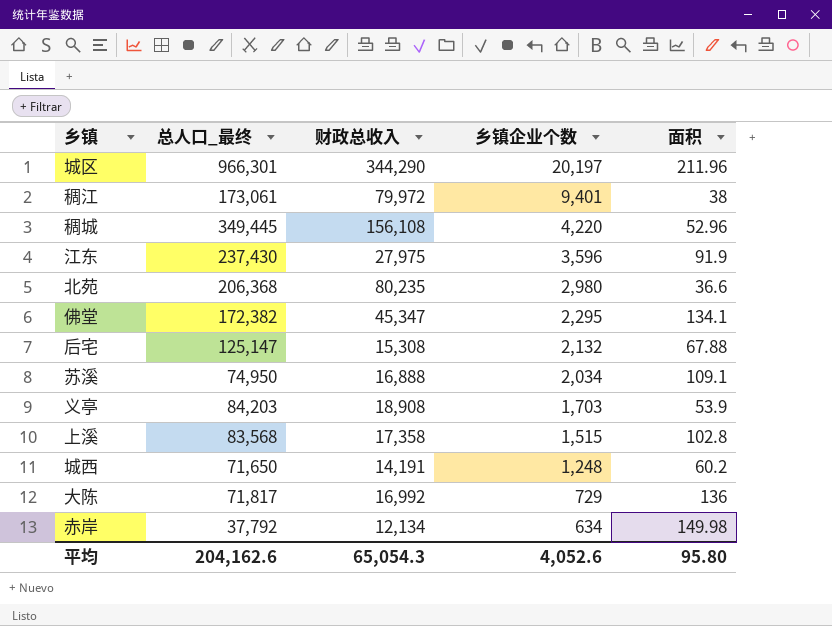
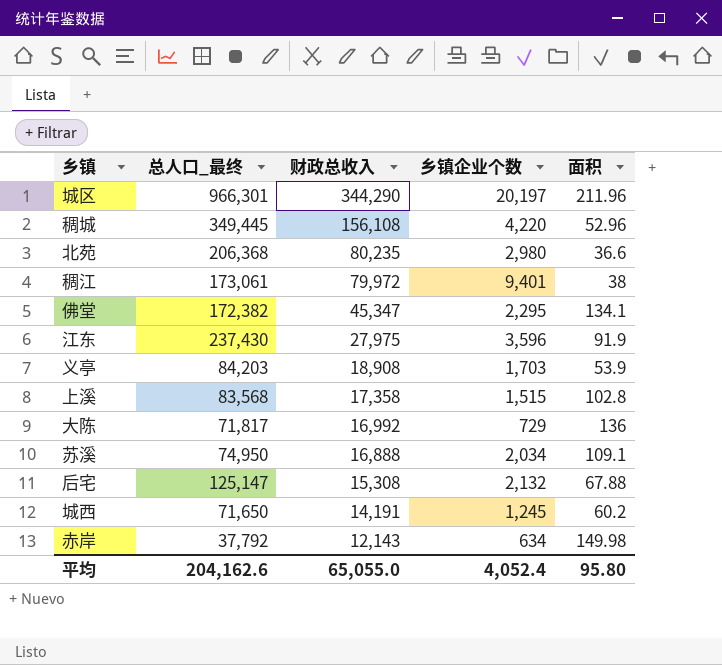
row order: 乡镇企业个数 descending -> 财政总收入 descending
城西 | 乡镇企业个数: 1,248 -> 1,245
赤岸 | 财政总收入: 12,134 -> 12,143
平均 | 财政总收入: 65,054.3 -> 65,055.0
平均 | 乡镇企业个数: 4,052.6 -> 4,052.4

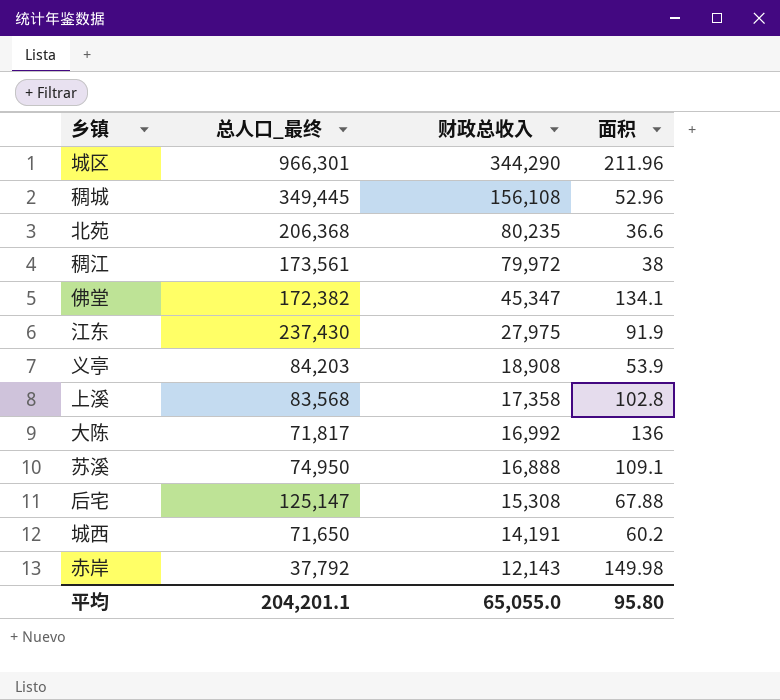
column 乡镇企业个数 | position: 4 -> none
稠江 | 总人口_最终: 173,061 -> 173,561
平均 | 总人口_最终: 204,162.6 -> 204,201.1

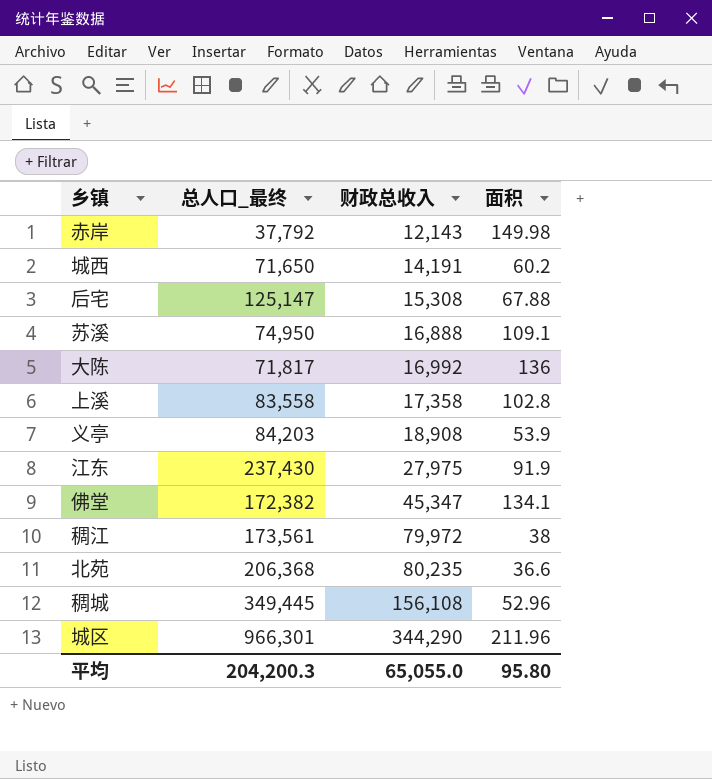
row order: 财政总收入 descending -> 财政总收入 ascending
上溪 | 总人口_最终: 83,568 -> 83,558
平均 | 总人口_最终: 204,201.1 -> 204,200.3

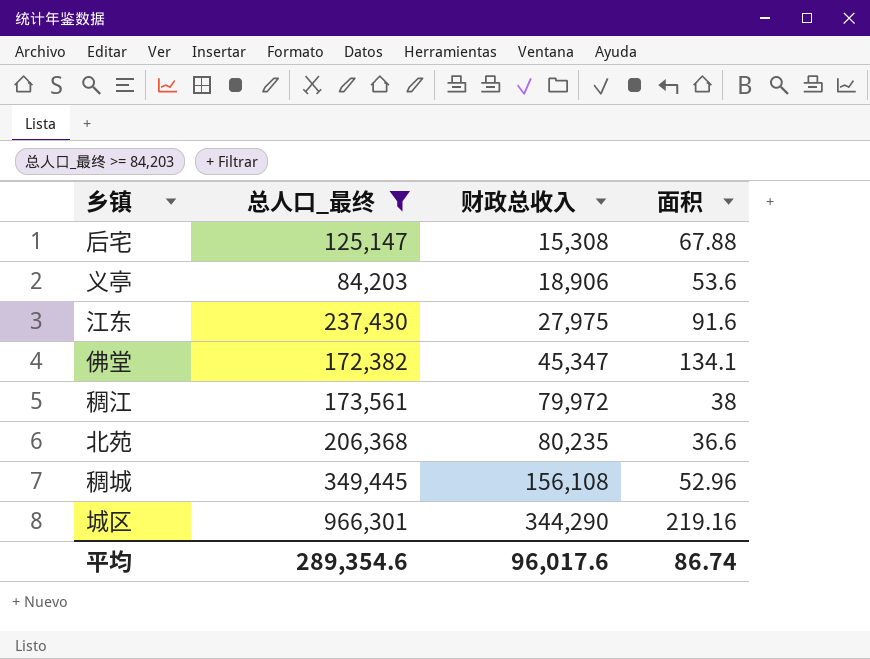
filter: none -> 总人口_最终 >= 84,203
义亭 | 财政总收入: 18,908 -> 18,906
义亭 | 面积: 53.9 -> 53.6
江东 | 面积: 91.9 -> 91.6
城区 | 面积: 211.96 -> 219.16
平均 | 总人口_最终: 204,200.3 -> 289,354.6
平均 | 财政总收入: 65,055.0 -> 96,017.6
平均 | 面积: 95.80 -> 86.74

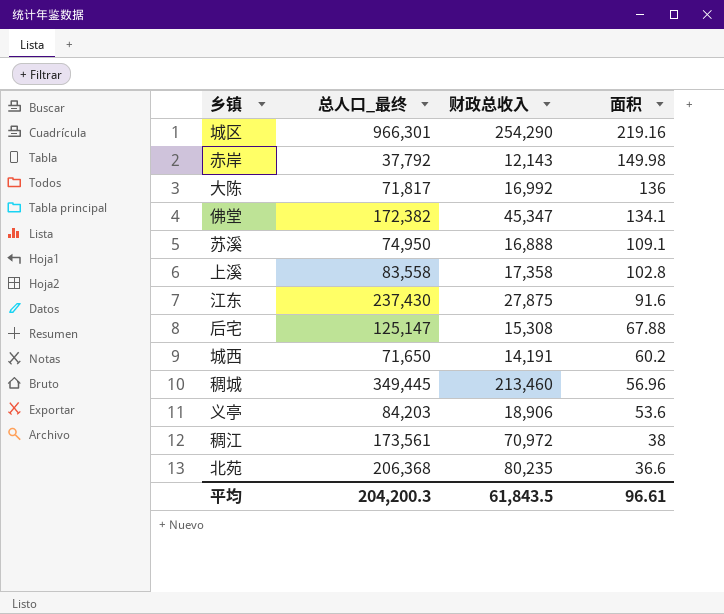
filter: 总人口_最终 >= 84,203 -> none
row order: 财政总收入 ascending -> 面积 descending
城区 | 财政总收入: 344,290 -> 254,290
江东 | 财政总收入: 27,975 -> 27,875
稠城 | 财政总收入: 156,108 -> 213,460
稠城 | 面积: 52.96 -> 56.96
稠江 | 财政总收入: 79,972 -> 70,972
平均 | 总人口_最终: 289,354.6 -> 204,200.3
平均 | 财政总收入: 96,017.6 -> 61,843.5
平均 | 面积: 86.74 -> 96.61

